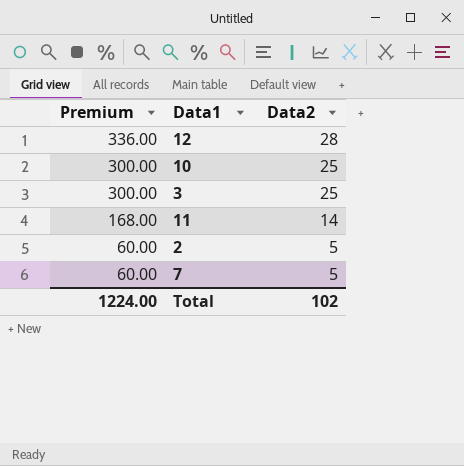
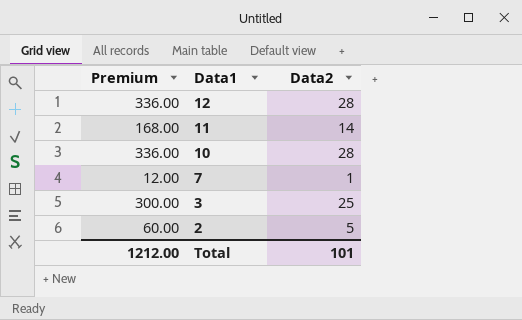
row order: Premium descending -> Data1 descending
10 | Premium: 300.00 -> 336.00
10 | Data2: 25 -> 28
7 | Premium: 60.00 -> 12.00
7 | Data2: 5 -> 1
Total | Premium: 1224.00 -> 1212.00
Total | Data2: 102 -> 101

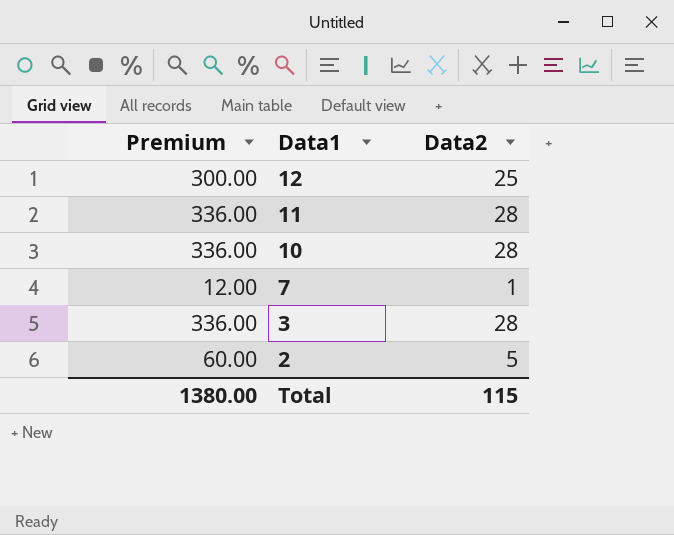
12 | Premium: 336.00 -> 300.00
12 | Data2: 28 -> 25
11 | Premium: 168.00 -> 336.00
11 | Data2: 14 -> 28
3 | Premium: 300.00 -> 336.00
3 | Data2: 25 -> 28
Total | Premium: 1212.00 -> 1380.00
Total | Data2: 101 -> 115

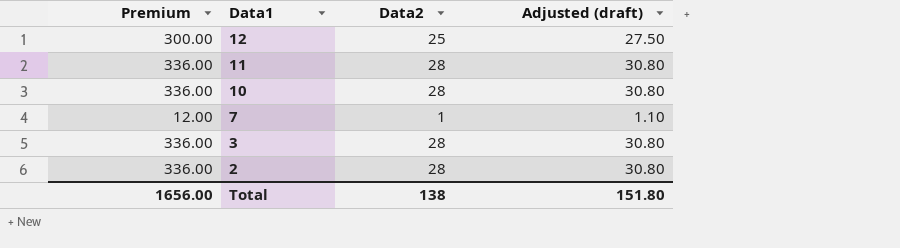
column Adjusted (draft) | formula: none -> [Data2] * 1.1
2 | Premium: 60.00 -> 336.00
2 | Data2: 5 -> 28
Total | Premium: 1380.00 -> 1656.00
Total | Data2: 115 -> 138

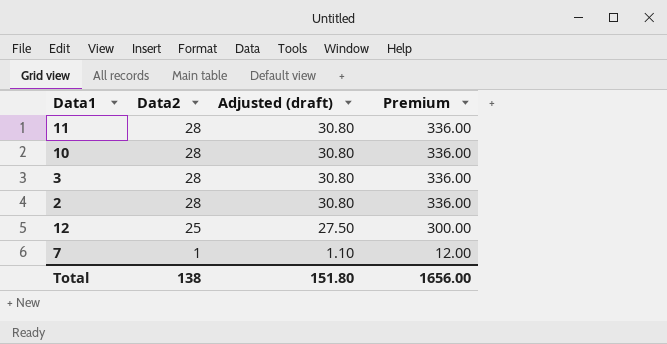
row order: Data1 descending -> Data2 descending
column Premium | position: 1 -> 4

